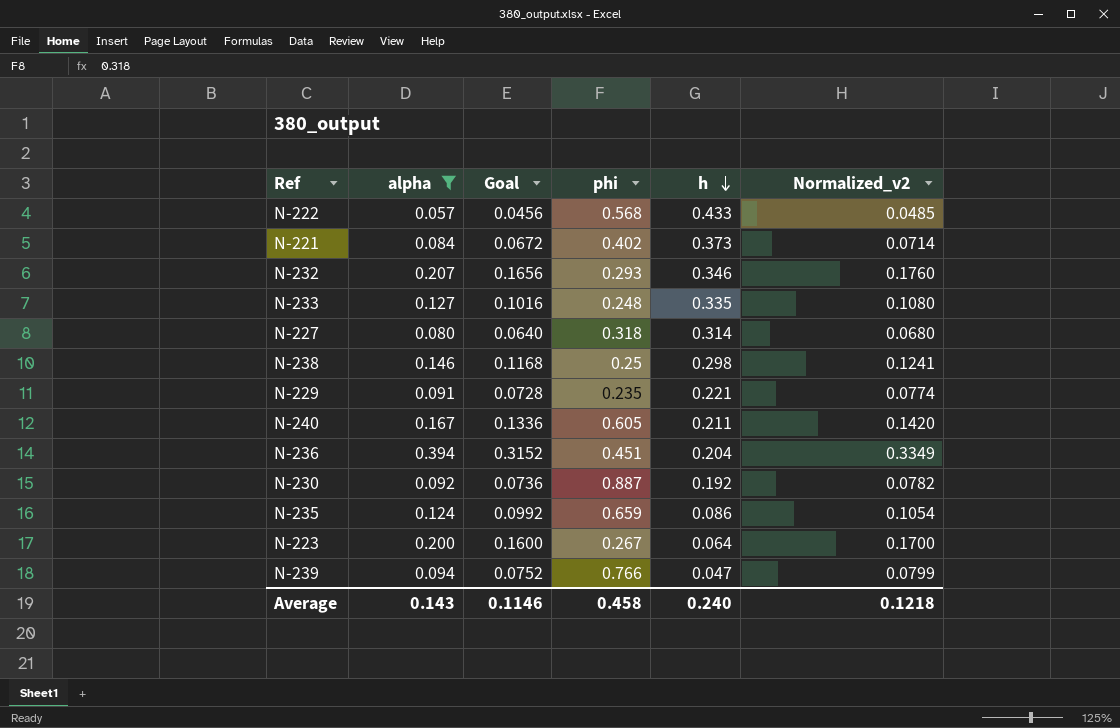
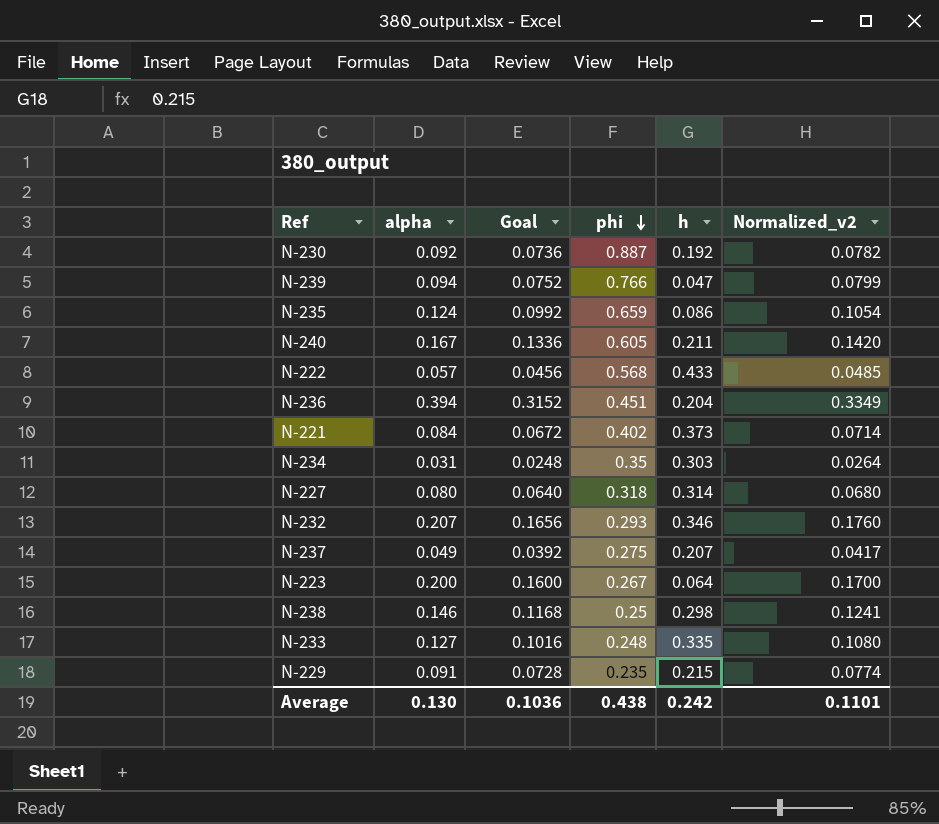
filter: alpha >= 0.057 -> none
row order: h descending -> phi descending
N-229 | h: 0.221 -> 0.215
Average | alpha: 0.143 -> 0.130
Average | Goal: 0.1146 -> 0.1036
Average | phi: 0.458 -> 0.438
Average | h: 0.240 -> 0.242
Average | Normalized_v2: 0.1218 -> 0.1101

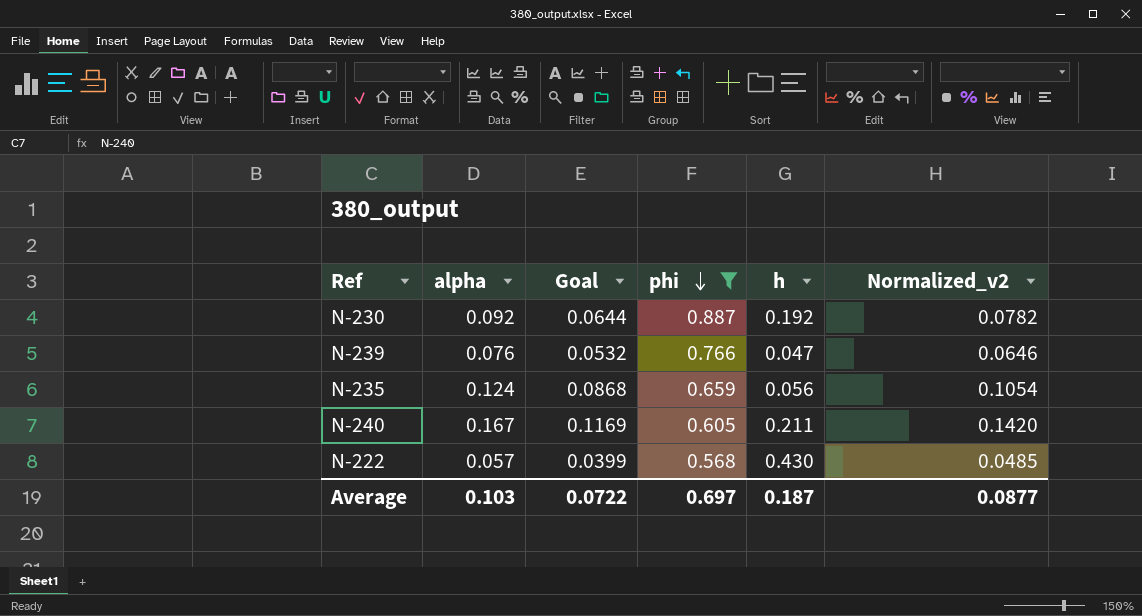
filter: none -> phi >= 0.568
column Goal | formula: [alpha] * 0.8 -> [alpha] * 0.7
N-239 | alpha: 0.094 -> 0.076
N-239 | Normalized_v2: 0.0799 -> 0.0646
N-235 | h: 0.086 -> 0.056
N-222 | h: 0.433 -> 0.430
Average | alpha: 0.130 -> 0.103
Average | Goal: 0.1036 -> 0.0722
Average | phi: 0.438 -> 0.697
Average | h: 0.242 -> 0.187
Average | Normalized_v2: 0.1101 -> 0.0877

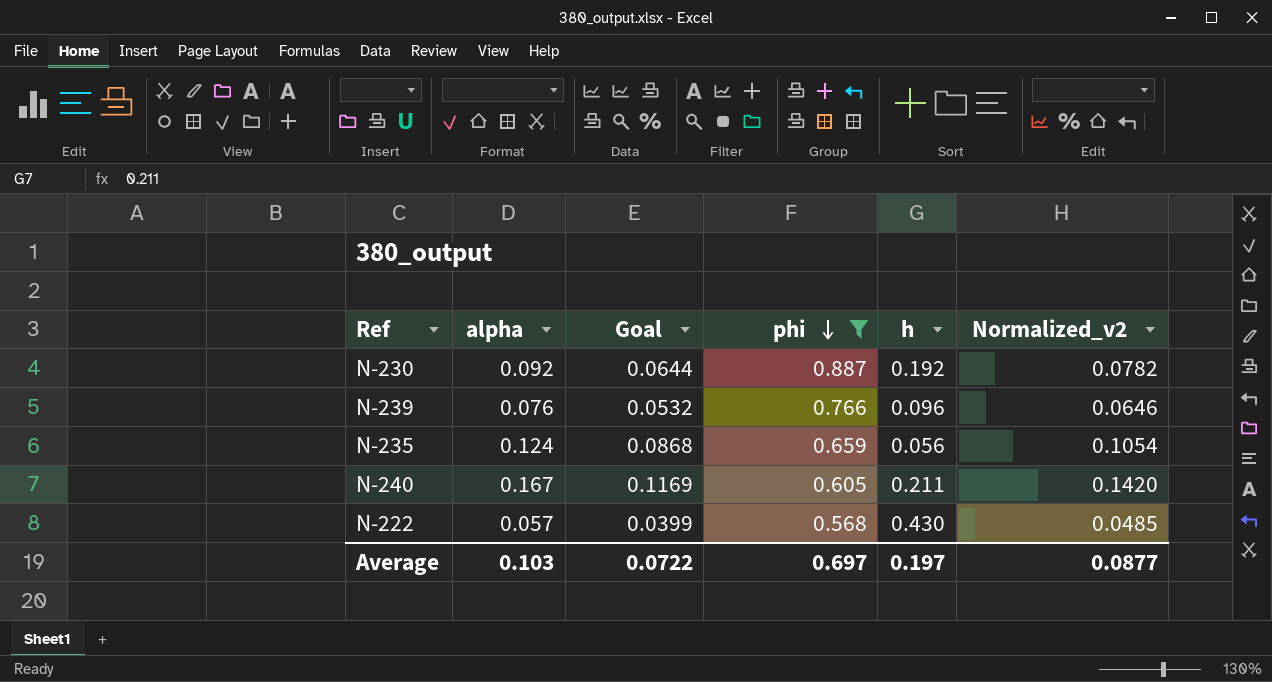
N-239 | h: 0.047 -> 0.096
Average | h: 0.187 -> 0.197

